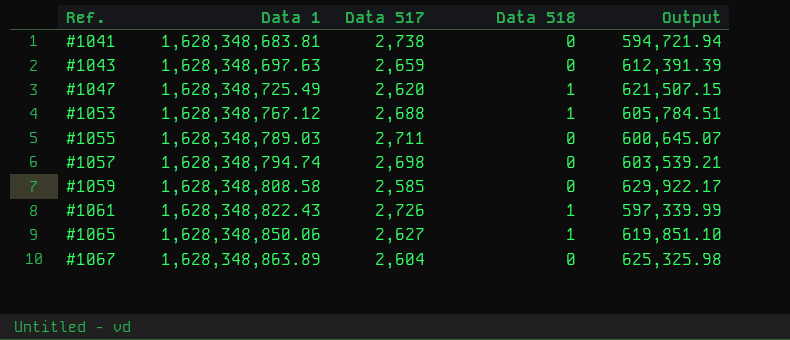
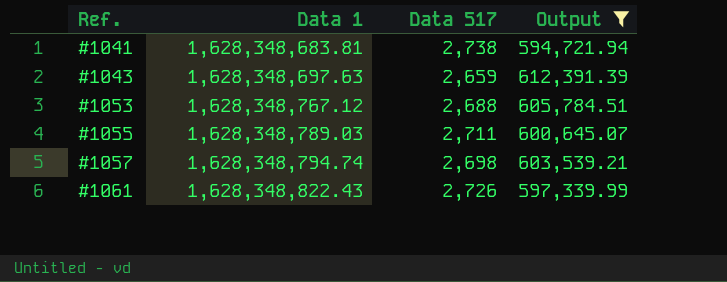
filter: none -> Output <= 612,391.39
column Data 518 | position: 4 -> none

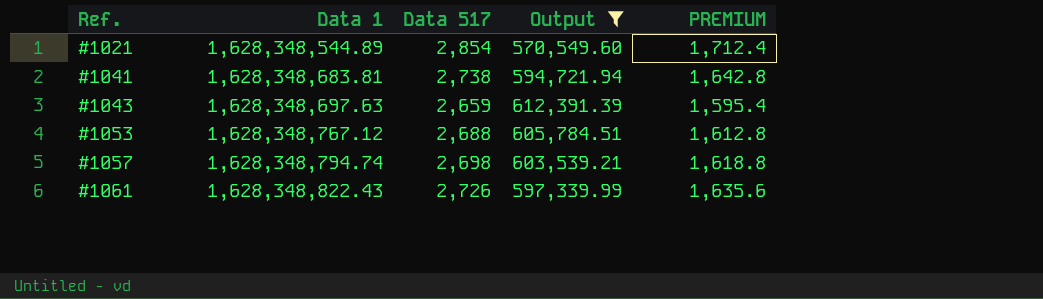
column PREMIUM | formula: none -> [Data 517] * 0.6
row #1055: 1,628,348,789.03 | 2,711 | 600,645.07 -> none
row #1021: none -> 1,628,348,544.89 | 2,854 | 570,549.60 | 1,712.4

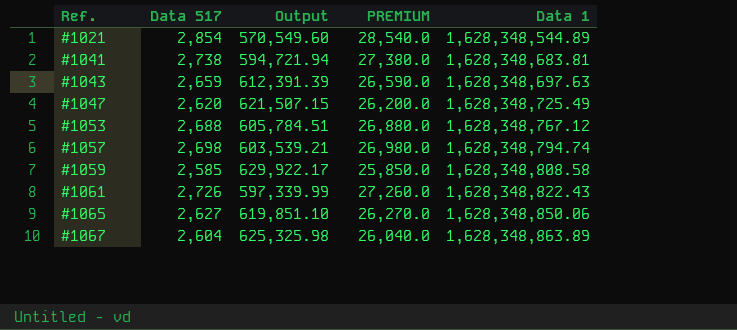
filter: Output <= 612,391.39 -> none
column PREMIUM | formula: [Data 517] * 0.6 -> [Data 517] * 10
column Data 1 | position: 2 -> 5

